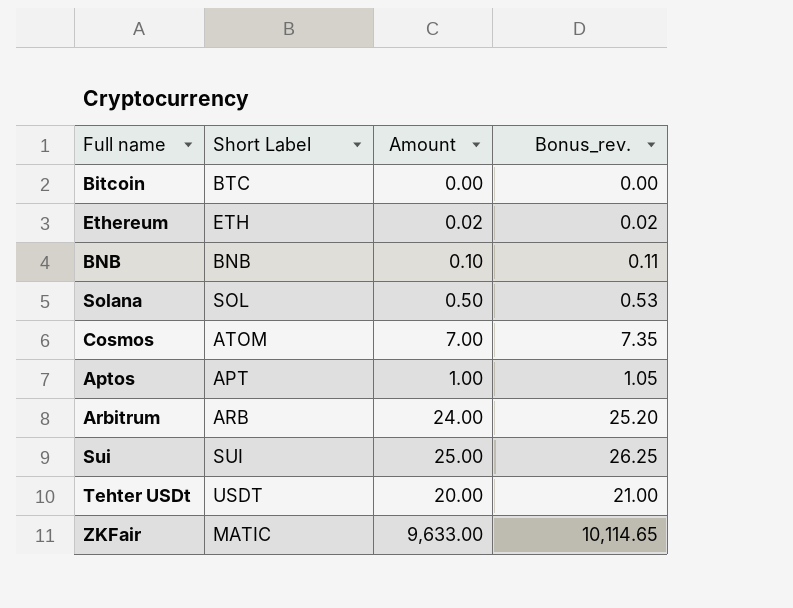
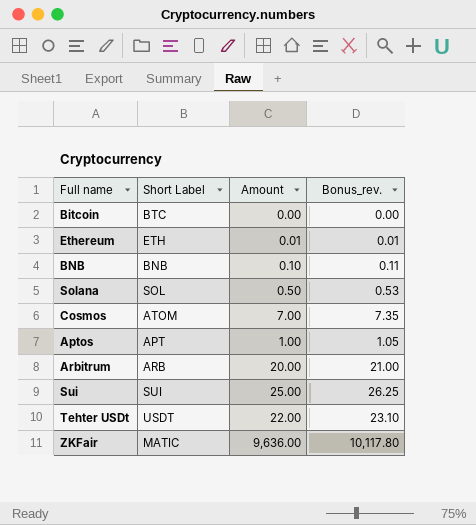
Ethereum | Amount: 0.02 -> 0.01
Ethereum | Bonus_rev.: 0.02 -> 0.01
Arbitrum | Amount: 24.00 -> 20.00
Arbitrum | Bonus_rev.: 25.20 -> 21.00
Tehter USDt | Amount: 20.00 -> 22.00
Tehter USDt | Bonus_rev.: 21.00 -> 23.10
ZKFair | Amount: 9,633.00 -> 9,636.00
ZKFair | Bonus_rev.: 10,114.65 -> 10,117.80

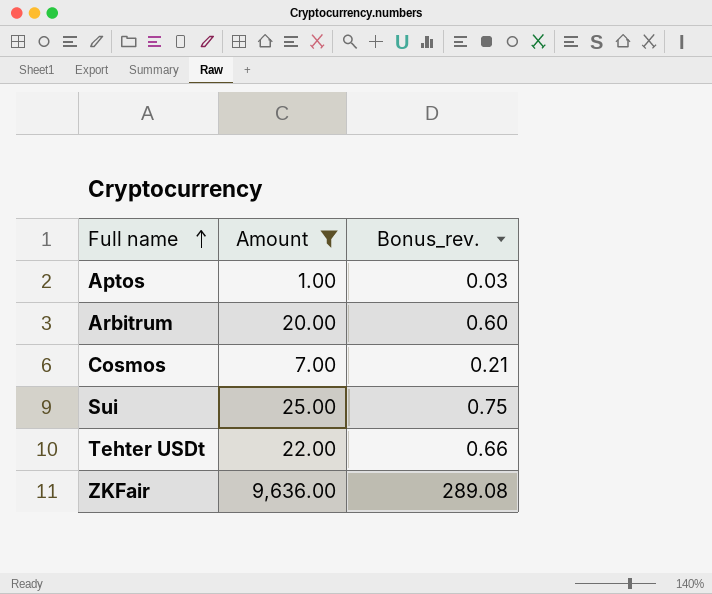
filter: none -> Amount >= 1.00
row order: none -> Full name ascending
column Short Label | position: 2 -> none
column Bonus_rev. | formula: [Amount] * 1.05 -> [Amount] * 0.03

